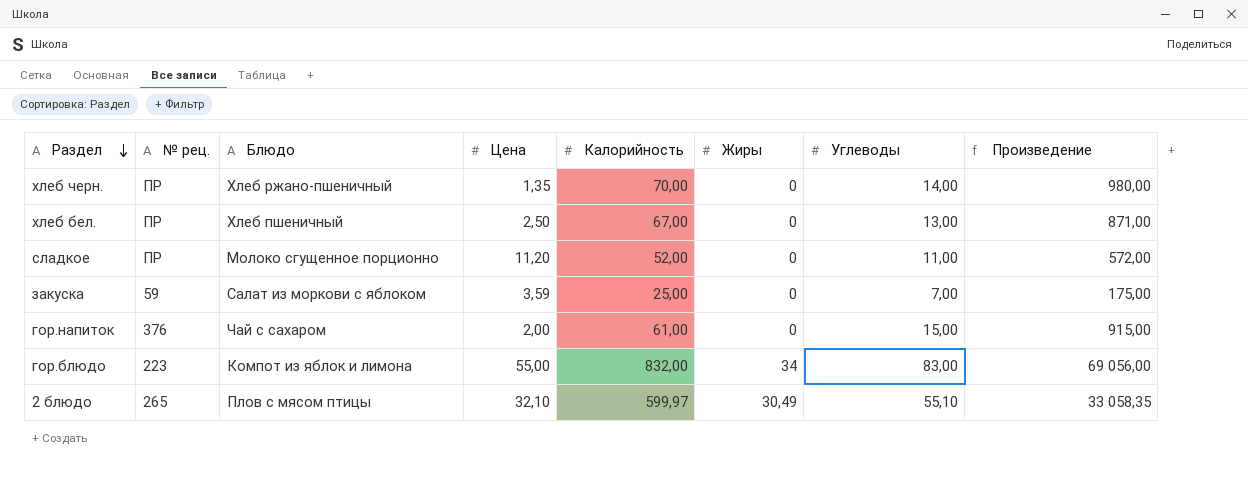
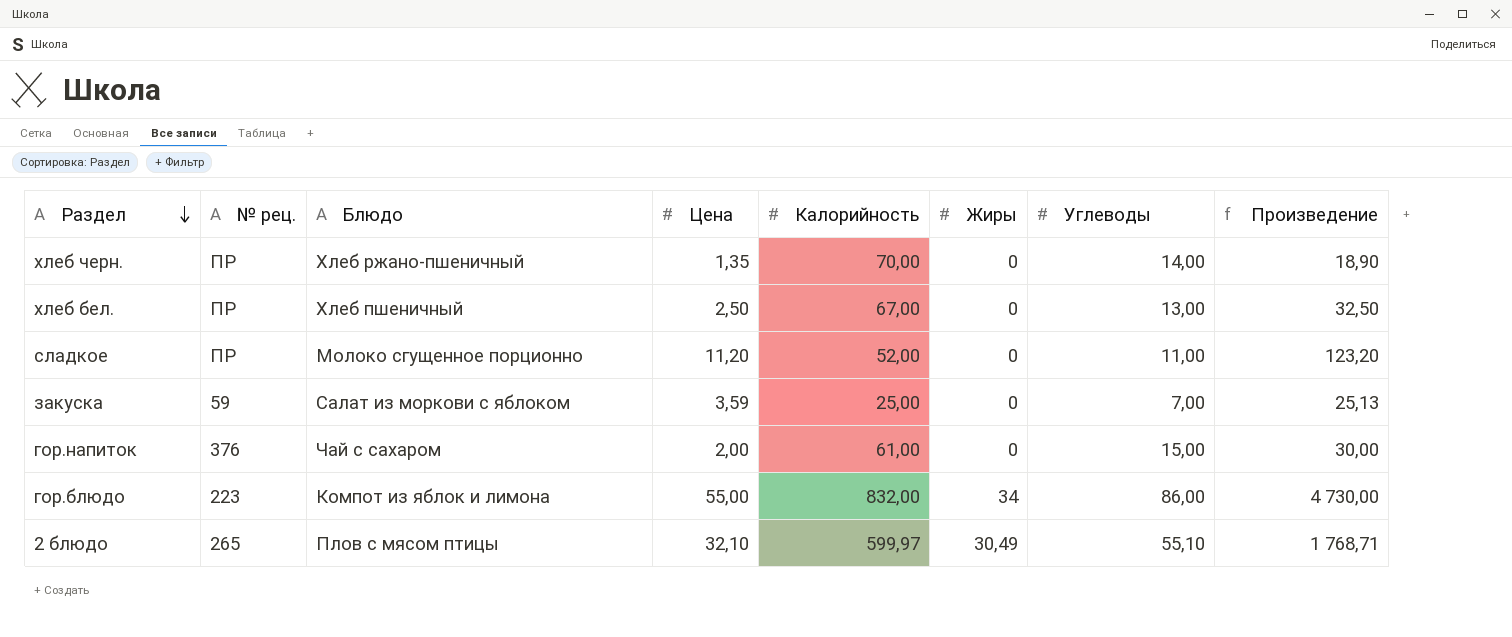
column Произведение | formula: [Калорийность] * [Углеводы] -> [Цена] * [Углеводы]
гор.блюдо | Углеводы: 83,00 -> 86,00

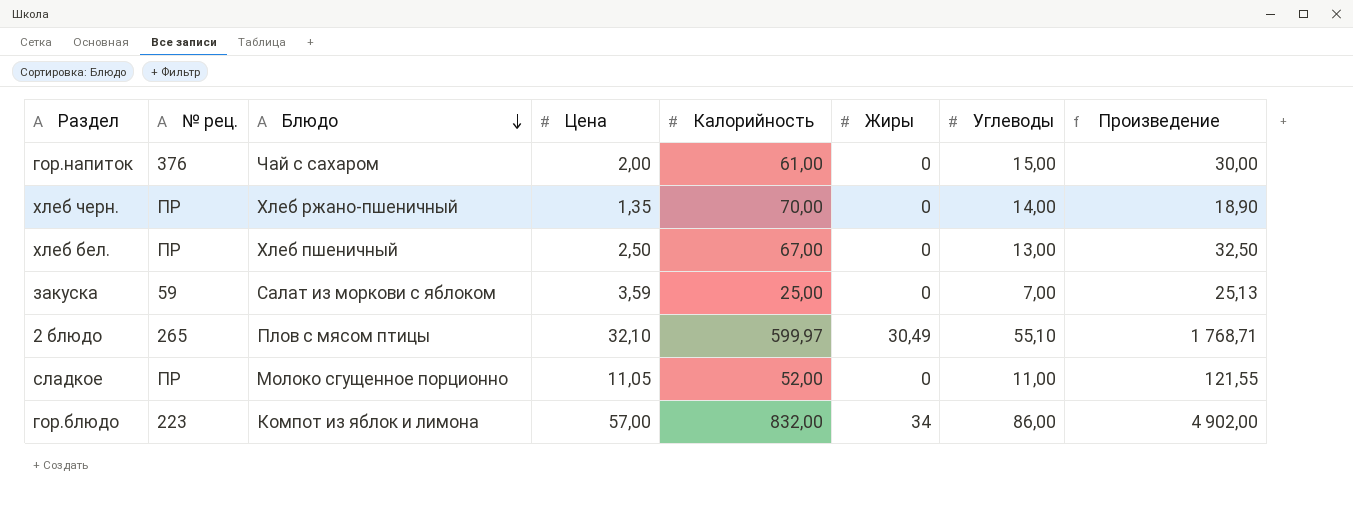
row order: Раздел descending -> Блюдо descending
сладкое | Цена: 11,20 -> 11,05
сладкое | Произведение: 123,20 -> 121,55
гор.блюдо | Цена: 55,00 -> 57,00
гор.блюдо | Произведение: 4 730,00 -> 4 902,00

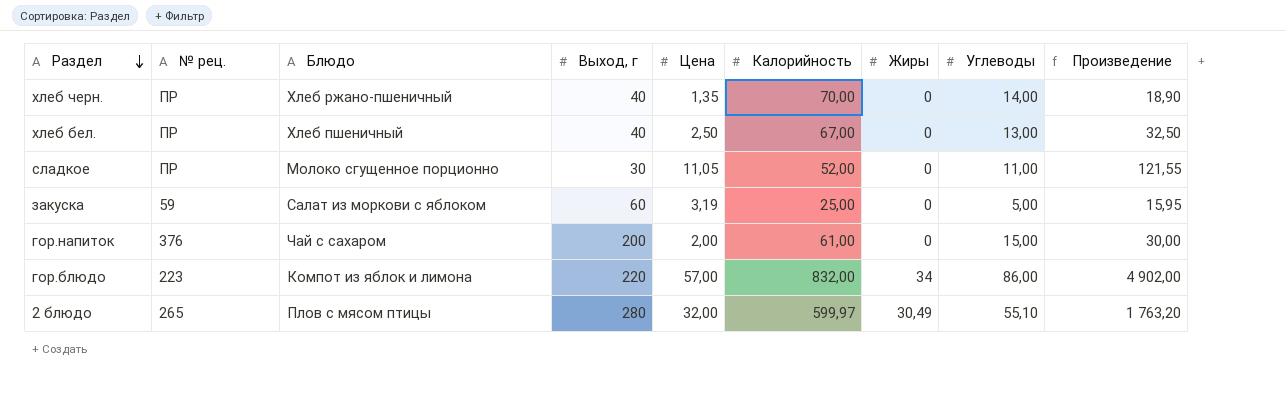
row order: Блюдо descending -> Раздел descending
column Выход, г | position: none -> 4
закуска | Цена: 3,59 -> 3,19
закуска | Углеводы: 7,00 -> 5,00
закуска | Произведение: 25,13 -> 15,95
2 блюдо | Цена: 32,10 -> 32,00
2 блюдо | Произведение: 1 768,71 -> 1 763,20

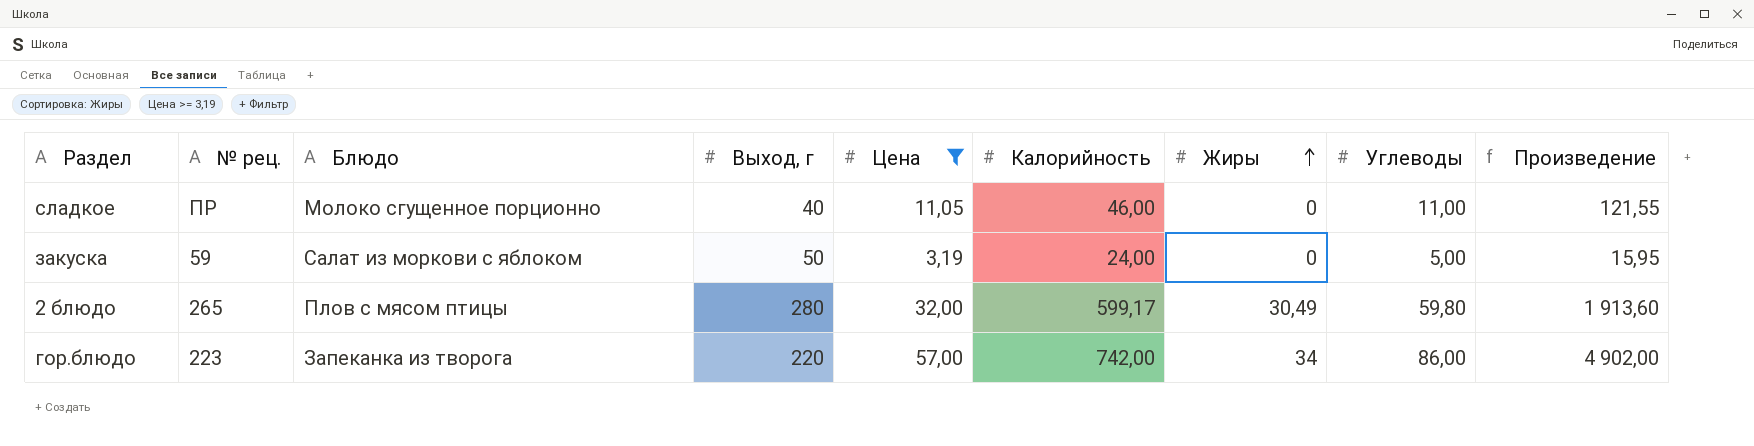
filter: none -> Цена >= 3,19
row order: Раздел descending -> Жиры ascending
сладкое | Выход, г: 30 -> 40
сладкое | Калорийность: 52,00 -> 46,00
закуска | Выход, г: 60 -> 50
закуска | Калорийность: 25,00 -> 24,00
2 блюдо | Калорийность: 599,97 -> 599,17
2 блюдо | Углеводы: 55,10 -> 59,80
2 блюдо | Произведение: 1 763,20 -> 1 913,60
гор.блюдо | Блюдо: Компот из яблок и лимона -> Запеканка из творога
гор.блюдо | Калорийность: 832,00 -> 742,00

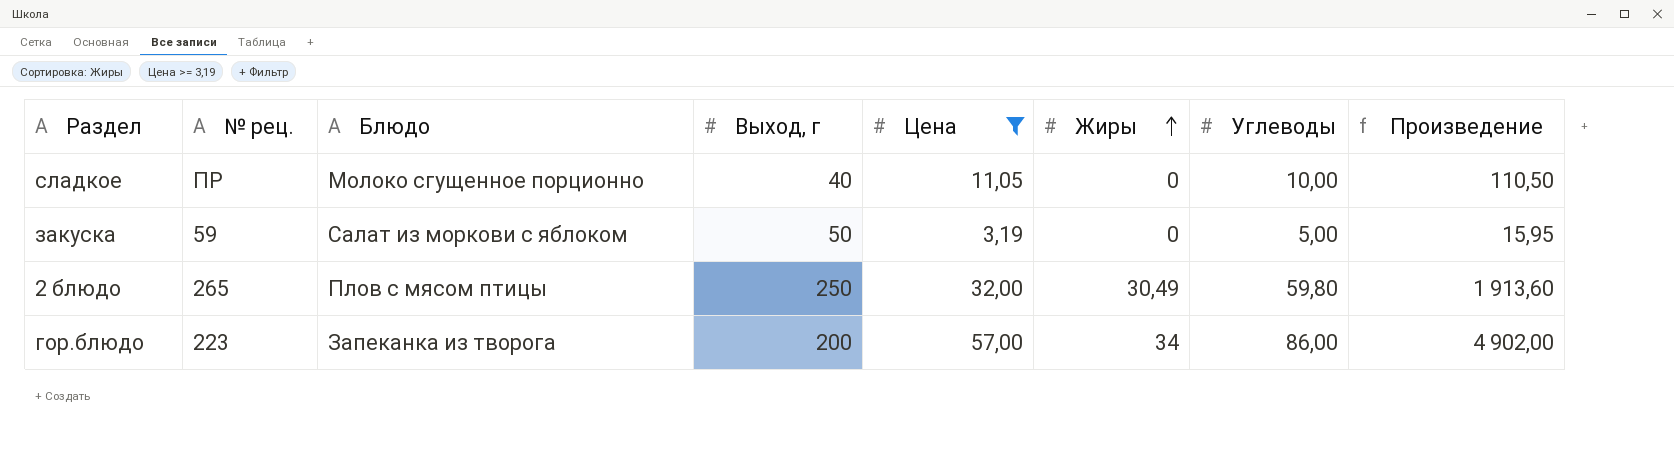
column Калорийность | position: 6 -> none
сладкое | Углеводы: 11,00 -> 10,00
сладкое | Произведение: 121,55 -> 110,50
2 блюдо | Выход, г: 280 -> 250
гор.блюдо | Выход, г: 220 -> 200

